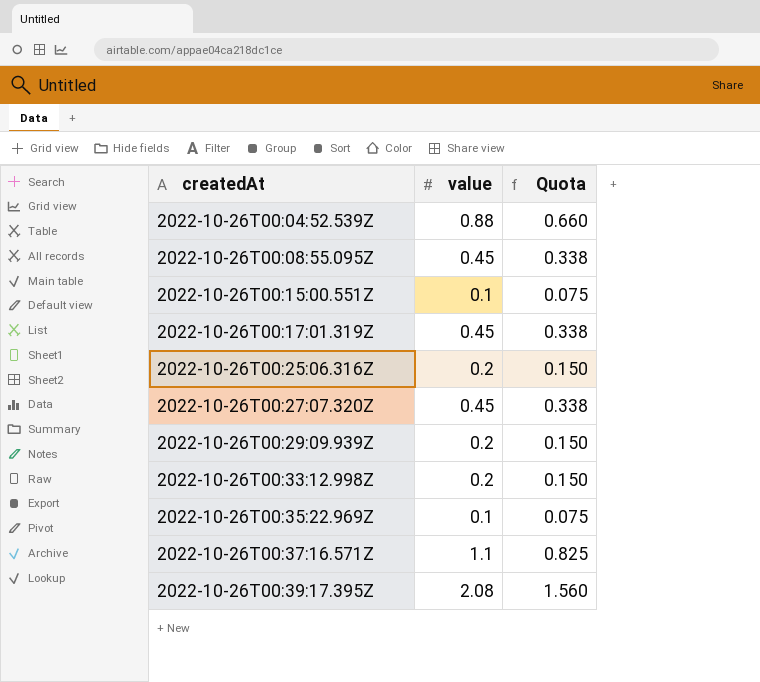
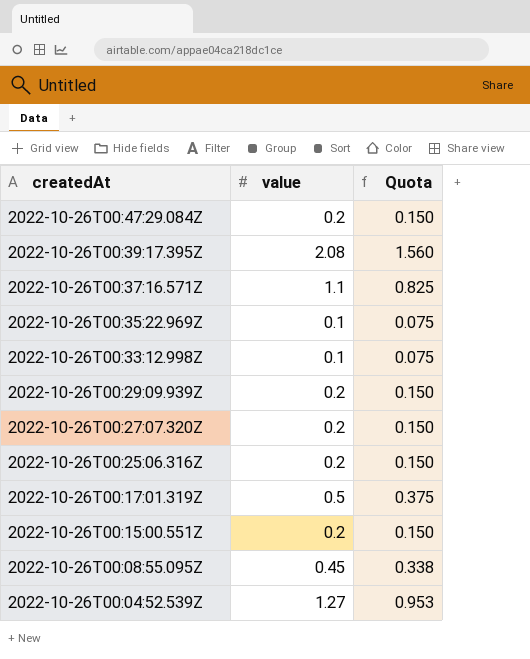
row order: createdAt ascending -> createdAt descending
row 2022-10-26T00:47:29.084Z: none -> 0.2 | 0.150
2022-10-26T00:33:12.998Z | value: 0.2 -> 0.1
2022-10-26T00:33:12.998Z | Quota: 0.150 -> 0.075
2022-10-26T00:27:07.320Z | value: 0.45 -> 0.2
2022-10-26T00:27:07.320Z | Quota: 0.338 -> 0.150
2022-10-26T00:17:01.319Z | value: 0.45 -> 0.5
2022-10-26T00:17:01.319Z | Quota: 0.338 -> 0.375
2022-10-26T00:15:00.551Z | value: 0.1 -> 0.2
2022-10-26T00:15:00.551Z | Quota: 0.075 -> 0.150
2022-10-26T00:04:52.539Z | value: 0.88 -> 1.27
2022-10-26T00:04:52.539Z | Quota: 0.660 -> 0.953

